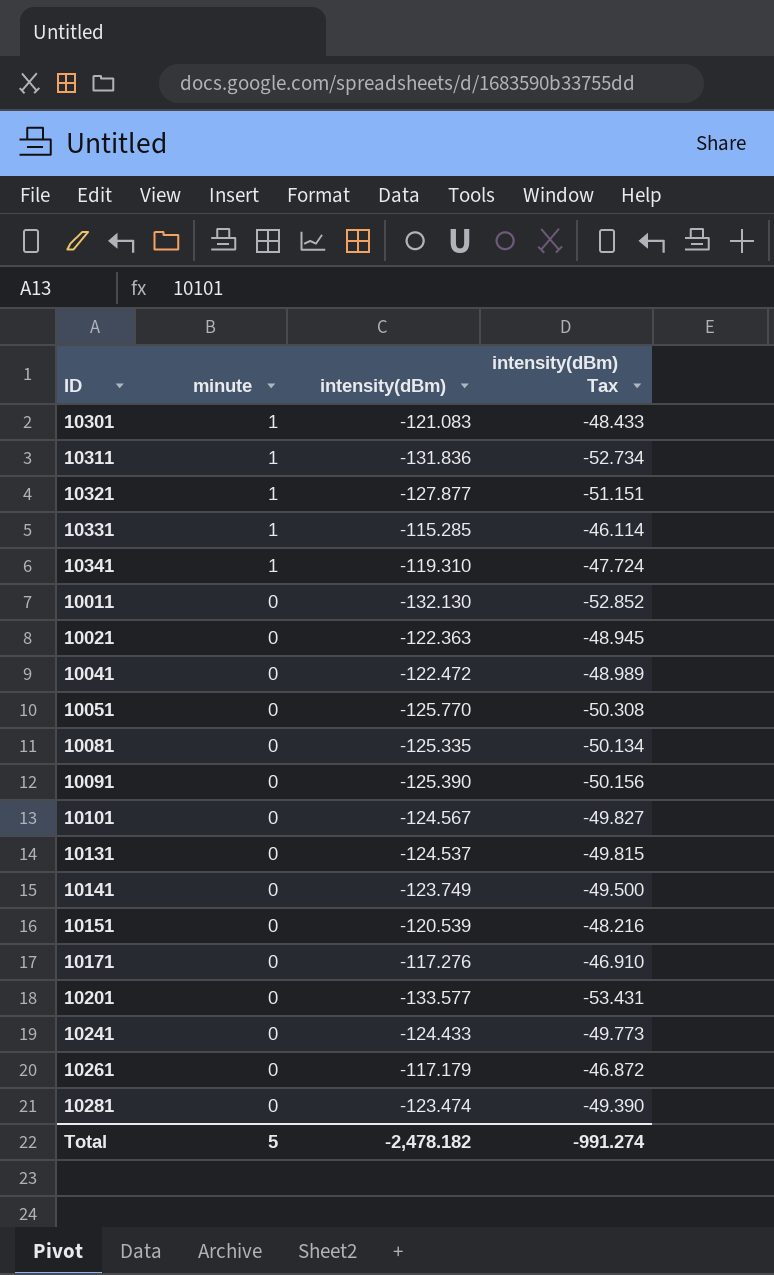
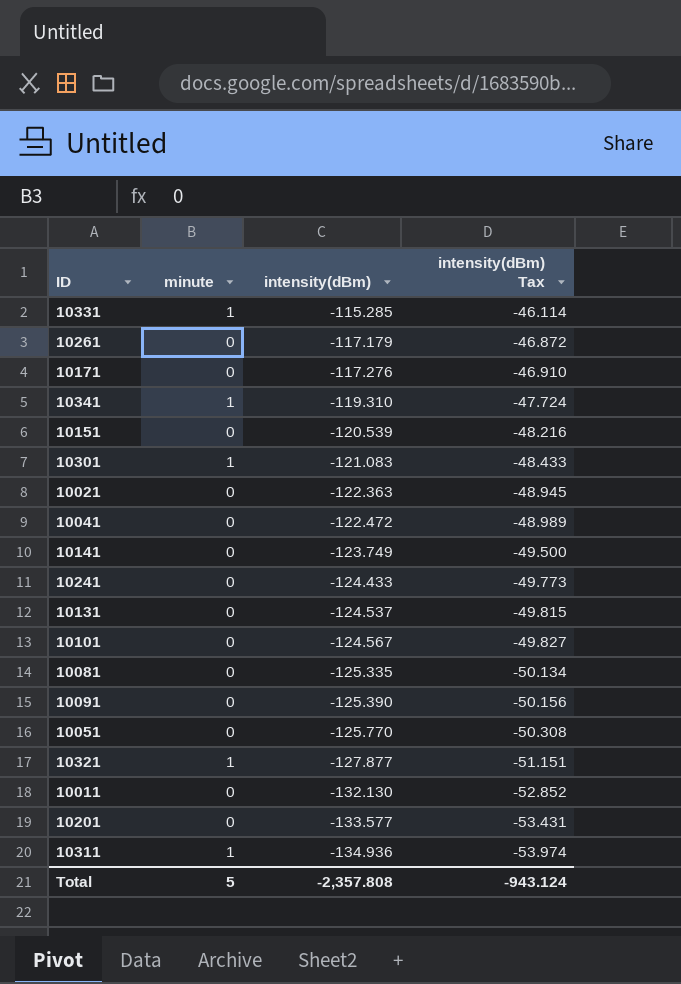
row order: minute descending -> intensity(dBm) descending
row 10281: 0 | -123.474 | -49.390 -> none
10311 | intensity(dBm): -131.836 -> -134.936
10311 | intensity(dBm) Tax: -52.734 -> -53.974
Total | intensity(dBm): -2,478.182 -> -2,357.808
Total | intensity(dBm) Tax: -991.274 -> -943.124

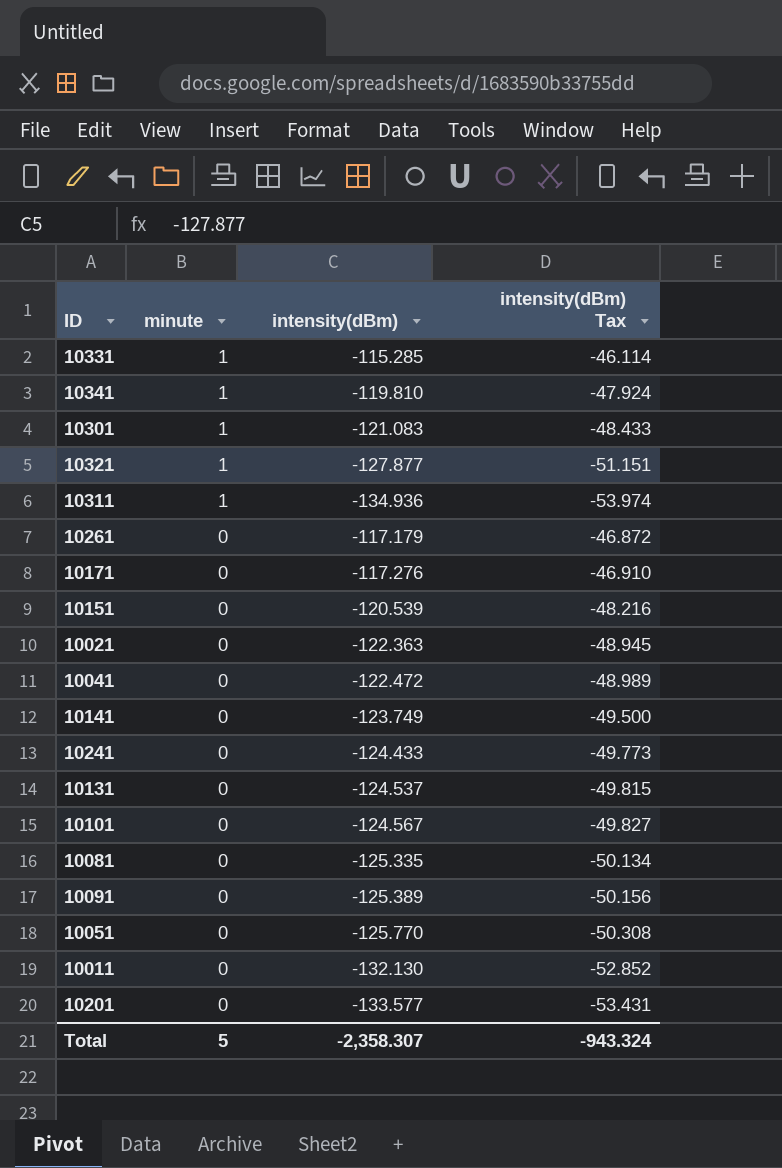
row order: intensity(dBm) descending -> minute descending
10341 | intensity(dBm): -119.310 -> -119.810
10341 | intensity(dBm) Tax: -47.724 -> -47.924
10091 | intensity(dBm): -125.390 -> -125.389
Total | intensity(dBm): -2,357.808 -> -2,358.307
Total | intensity(dBm) Tax: -943.124 -> -943.324

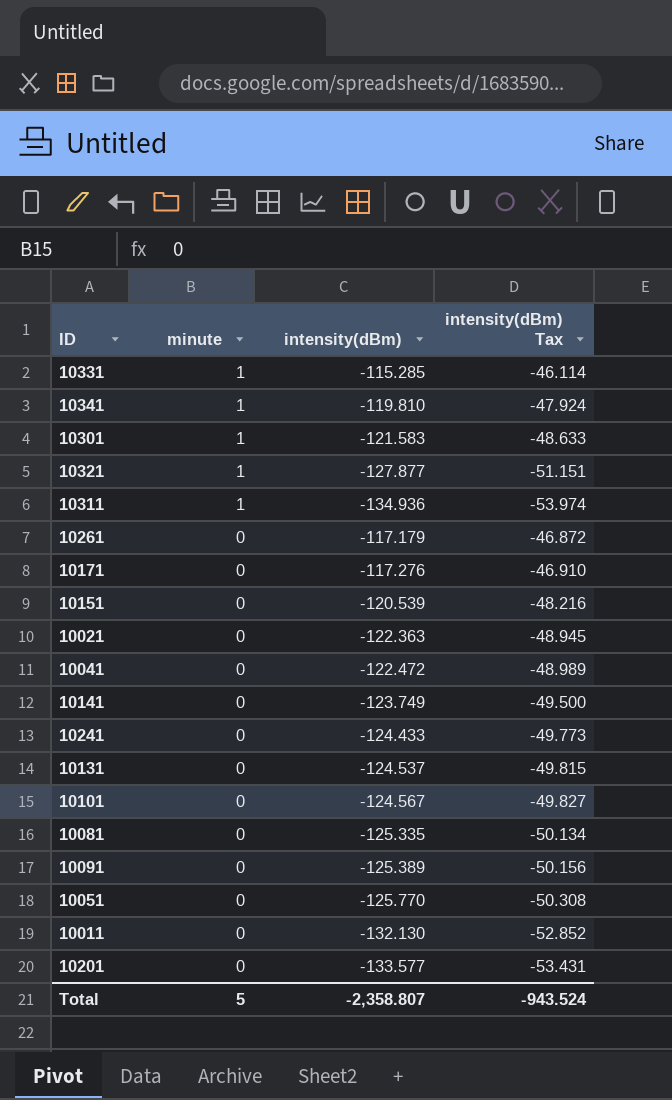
10301 | intensity(dBm): -121.083 -> -121.583
10301 | intensity(dBm) Tax: -48.433 -> -48.633
Total | intensity(dBm): -2,358.307 -> -2,358.807
Total | intensity(dBm) Tax: -943.324 -> -943.524

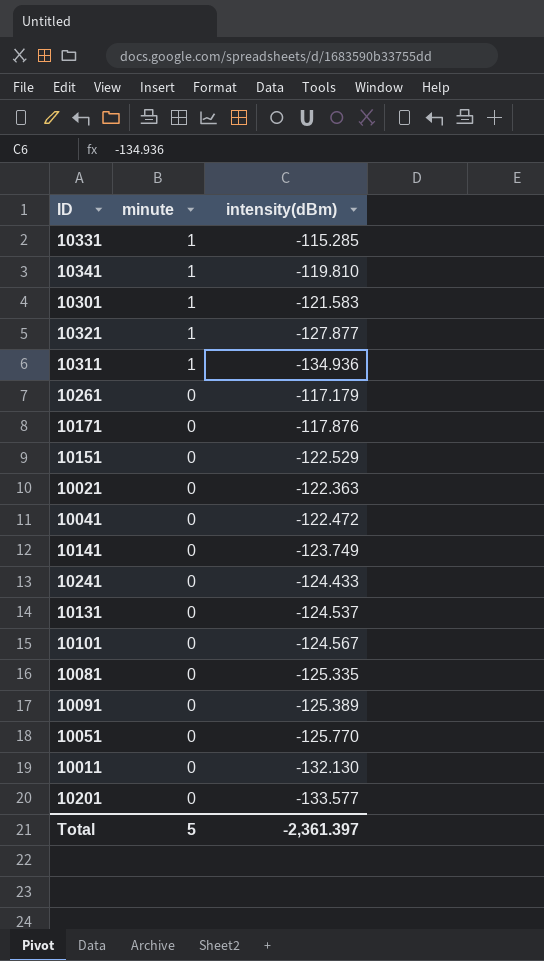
column intensity(dBm) Tax | formula: [intensity(dBm)] * 0.4 -> none
10171 | intensity(dBm): -117.276 -> -117.876
10151 | intensity(dBm): -120.539 -> -122.529
Total | intensity(dBm): -2,358.807 -> -2,361.397

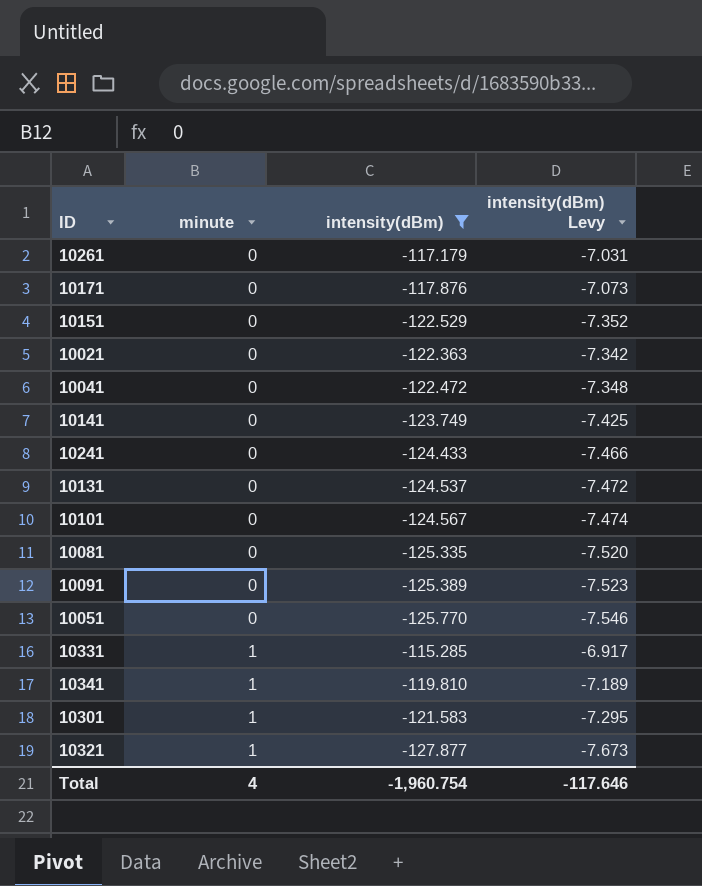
filter: none -> intensity(dBm) >= -127.877
row order: minute descending -> minute ascending
column intensity(dBm) Levy | formula: none -> [intensity(dBm)] * 0.06
Total | minute: 5 -> 4
Total | intensity(dBm): -2,361.397 -> -1,960.754

